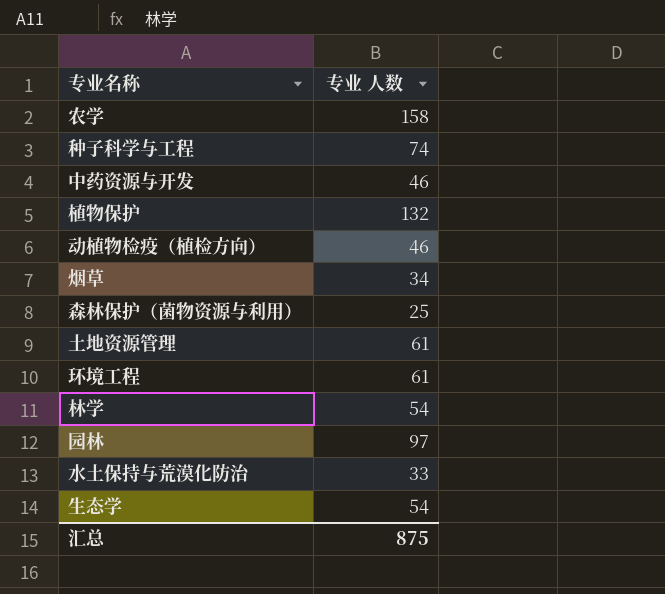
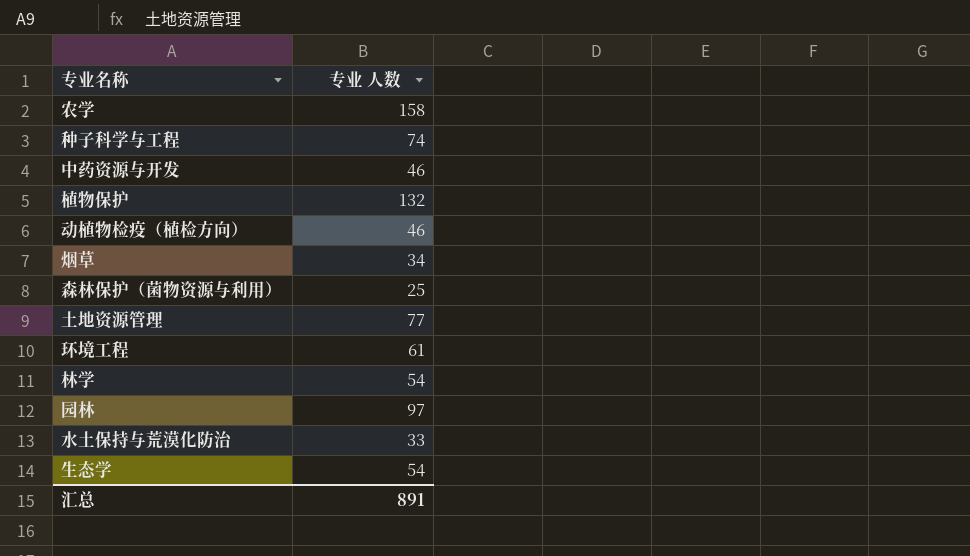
土地资源管理 | 专业 人数: 61 -> 77
汇总 | 专业 人数: 875 -> 891

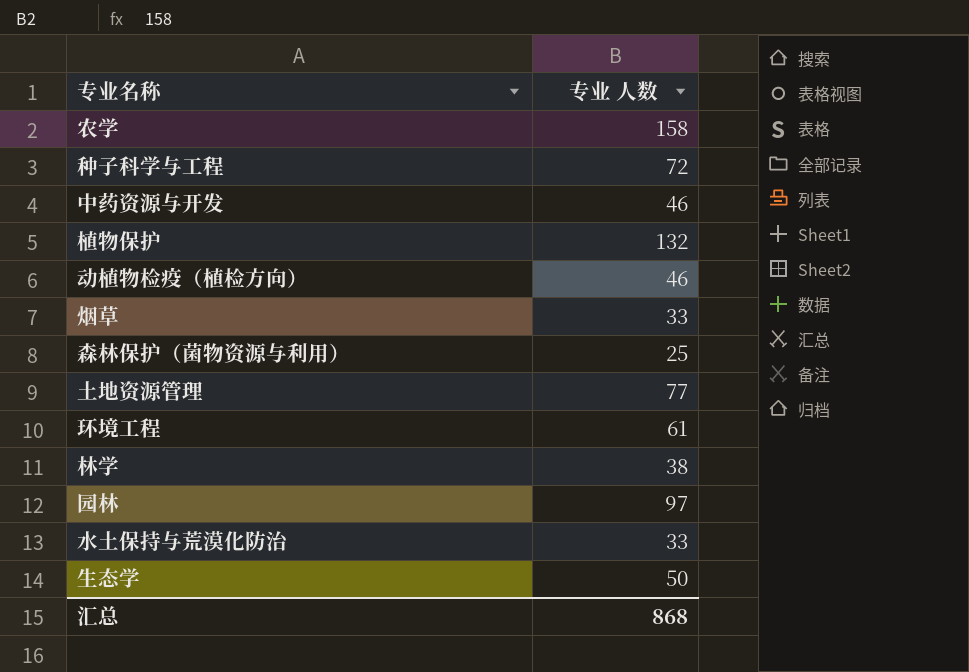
种子科学与工程 | 专业 人数: 74 -> 72
烟草 | 专业 人数: 34 -> 33
林学 | 专业 人数: 54 -> 38
生态学 | 专业 人数: 54 -> 50
汇总 | 专业 人数: 891 -> 868

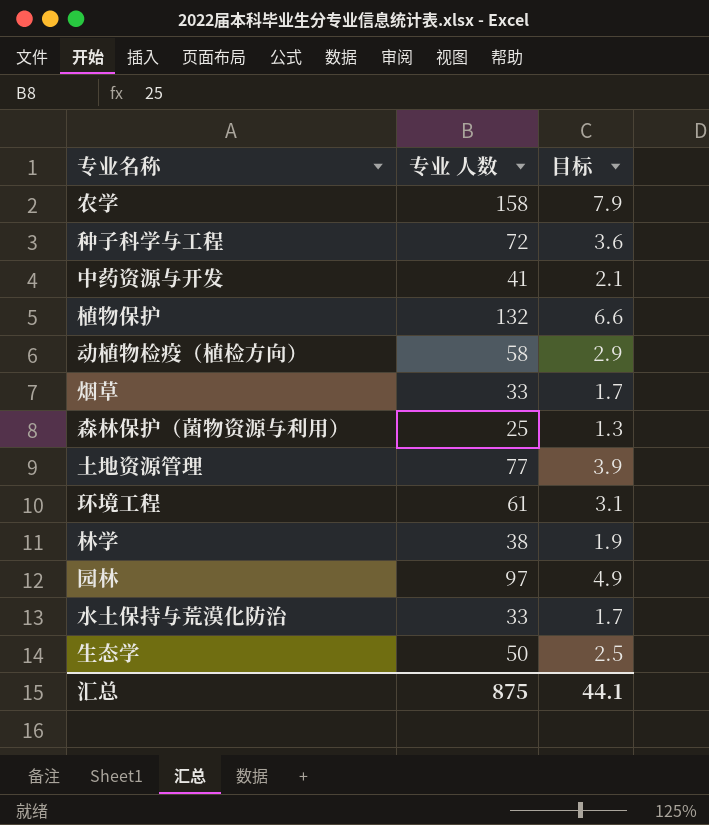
column 目标 | formula: none -> [专业 人数] * 0.05
中药资源与开发 | 专业 人数: 46 -> 41
动植物检疫（植检方向） | 专业 人数: 46 -> 58
汇总 | 专业 人数: 868 -> 875

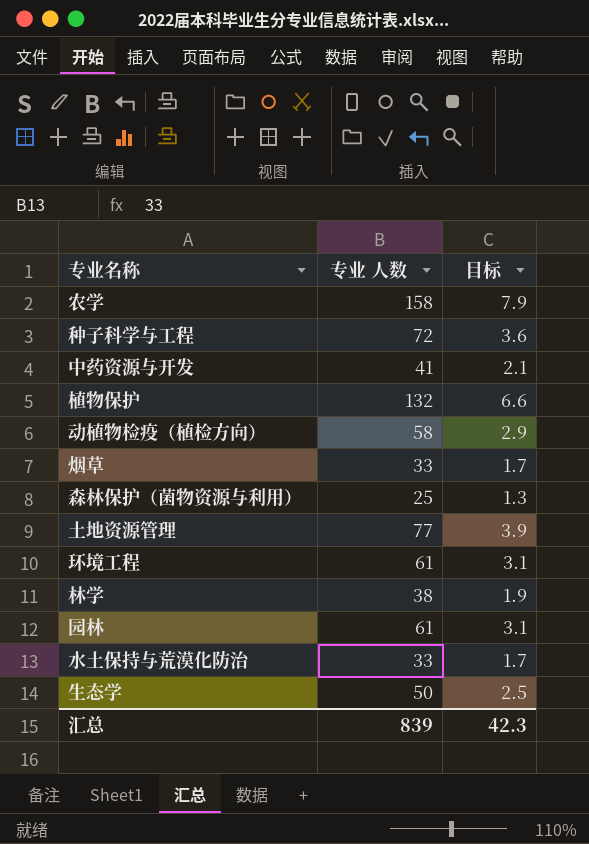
园林 | 专业 人数: 97 -> 61
园林 | 目标: 4.9 -> 3.1
汇总 | 专业 人数: 875 -> 839
汇总 | 目标: 44.1 -> 42.3

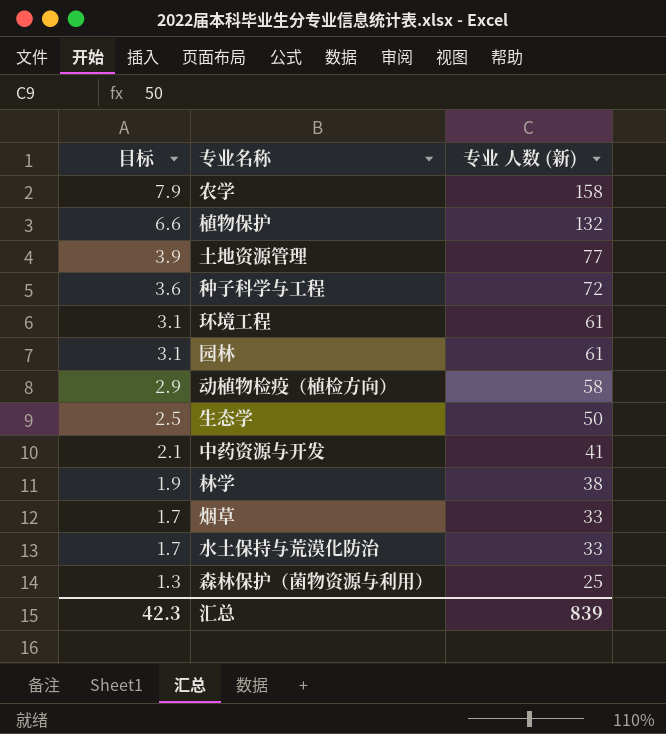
row order: none -> 目标 descending
column 目标 | position: 3 -> 1
column name: 专业 人数 -> 专业 人数 (新)

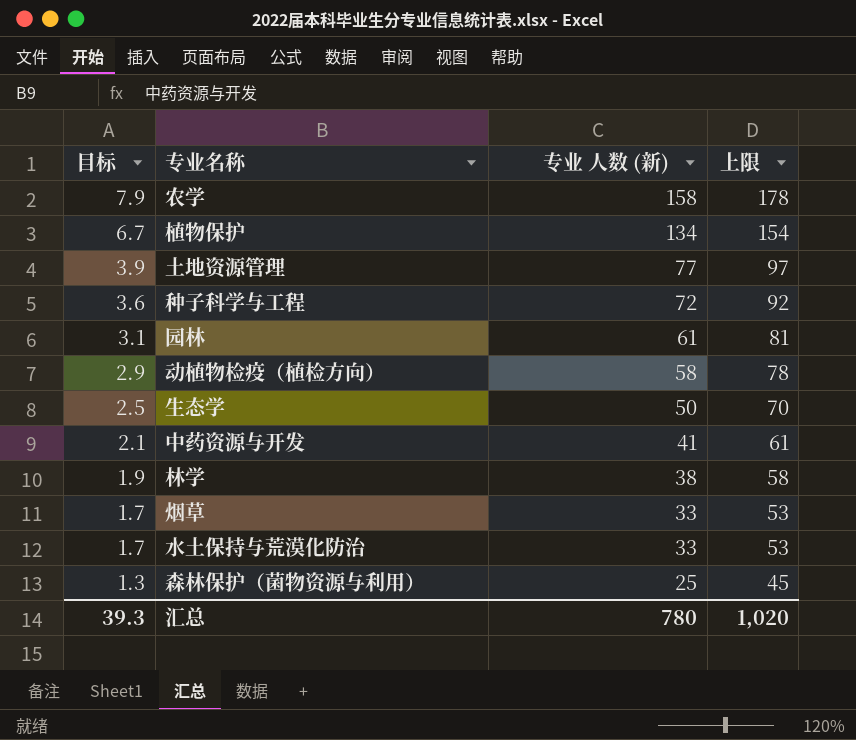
column 上限 | formula: none -> [专业 人数 (新)] + 20
row 环境工程: 3.1 | 61 -> none
植物保护 | 目标: 6.6 -> 6.7
植物保护 | 专业 人数 (新): 132 -> 134
汇总 | 目标: 42.3 -> 39.3
汇总 | 专业 人数 (新): 839 -> 780

